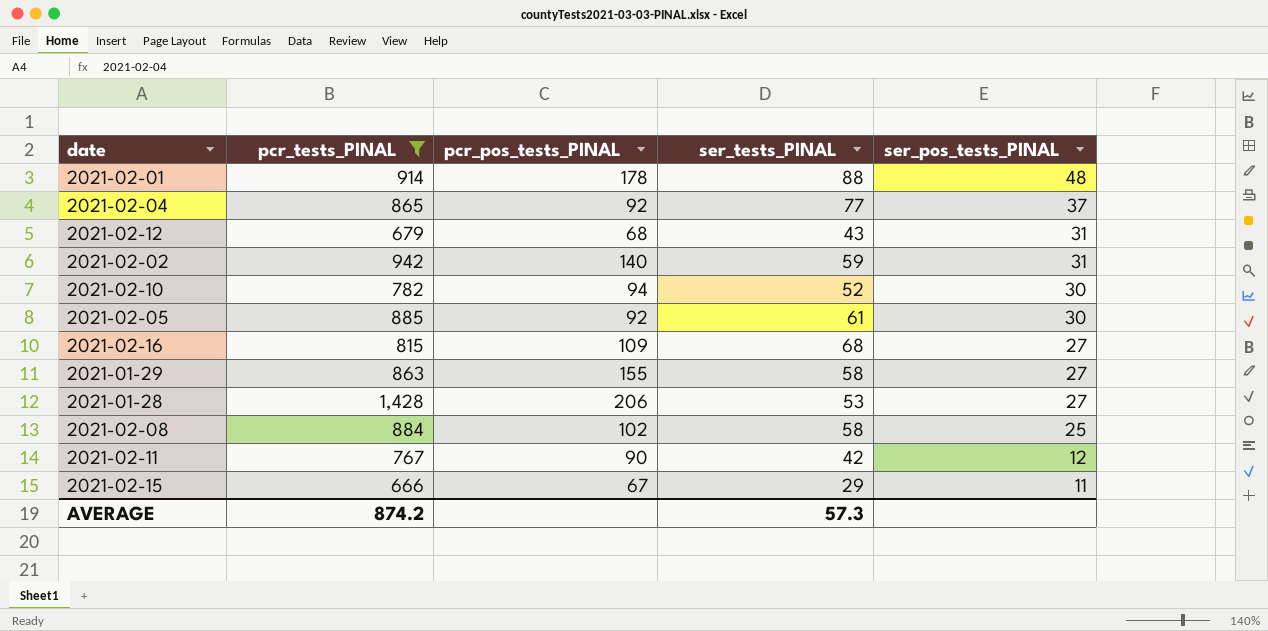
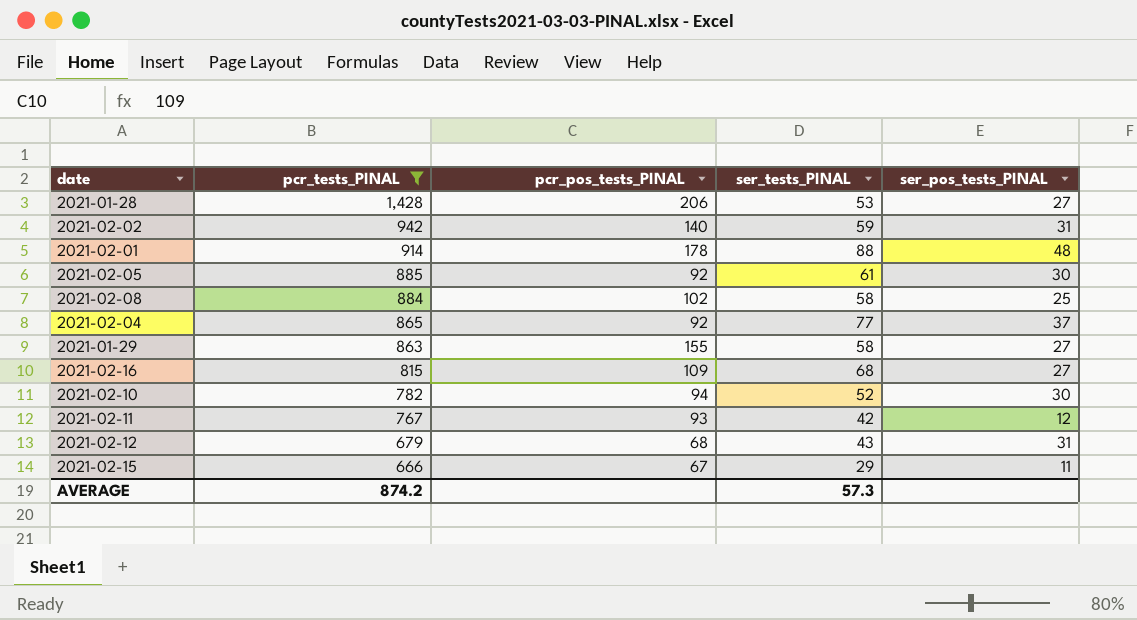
row order: ser_pos_tests_PINAL descending -> pcr_tests_PINAL descending
2021-02-11 | pcr_pos_tests_PINAL: 90 -> 93

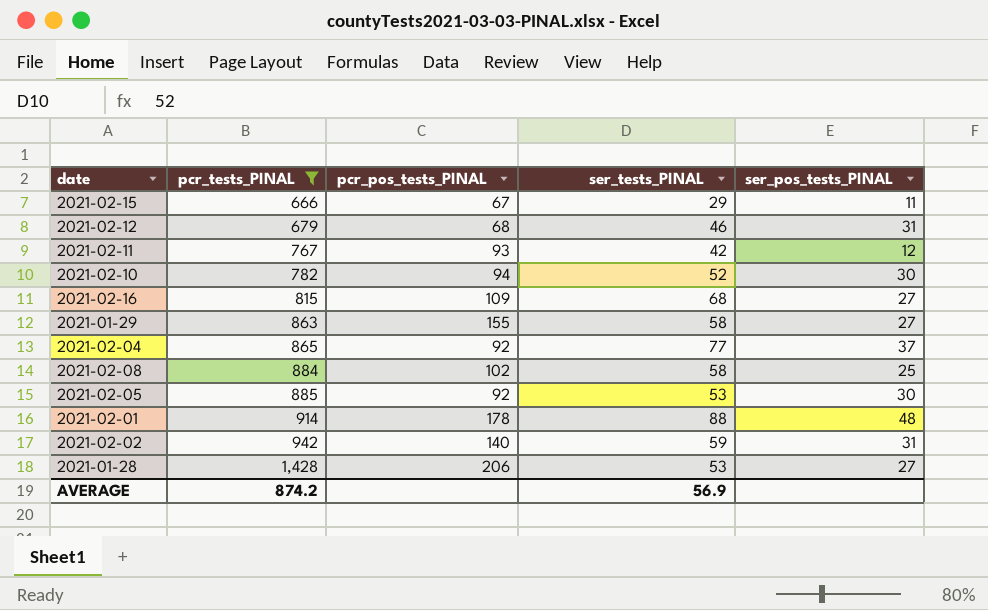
row order: pcr_tests_PINAL descending -> pcr_tests_PINAL ascending
2021-02-12 | ser_tests_PINAL: 43 -> 46
2021-02-05 | ser_tests_PINAL: 61 -> 53
AVERAGE | ser_tests_PINAL: 57.3 -> 56.9

